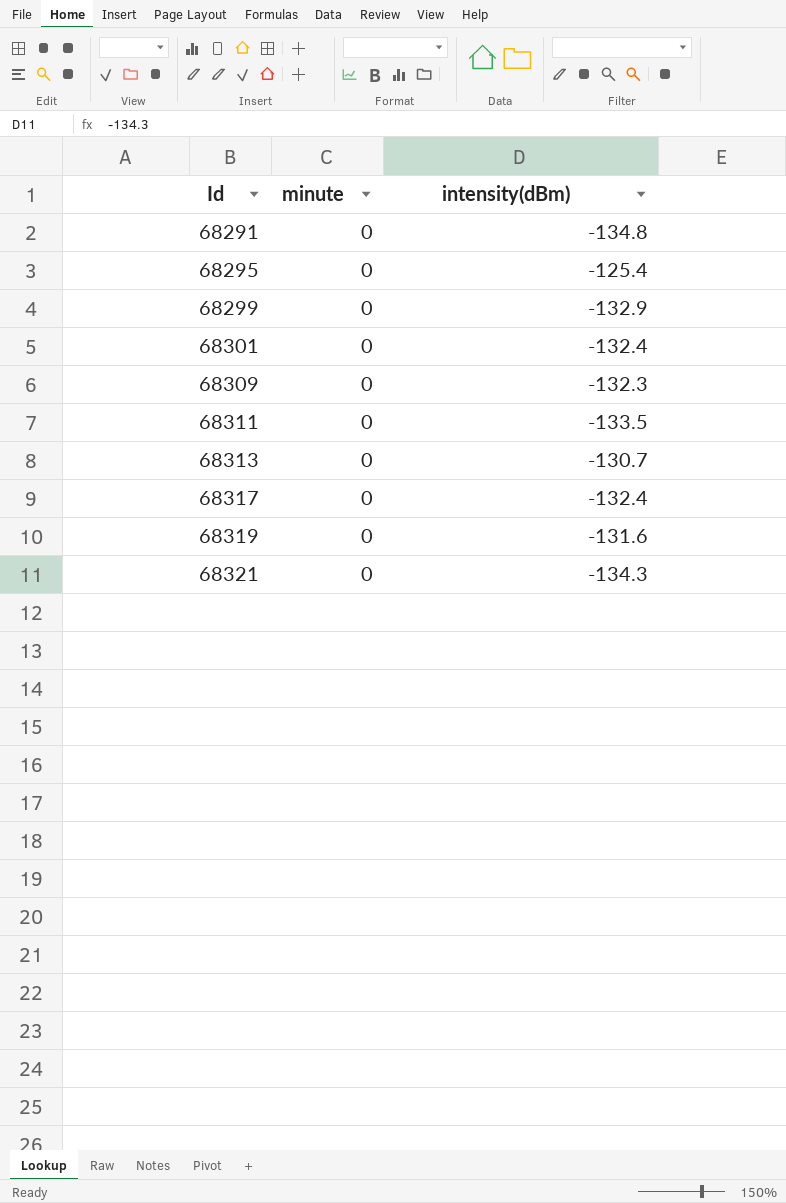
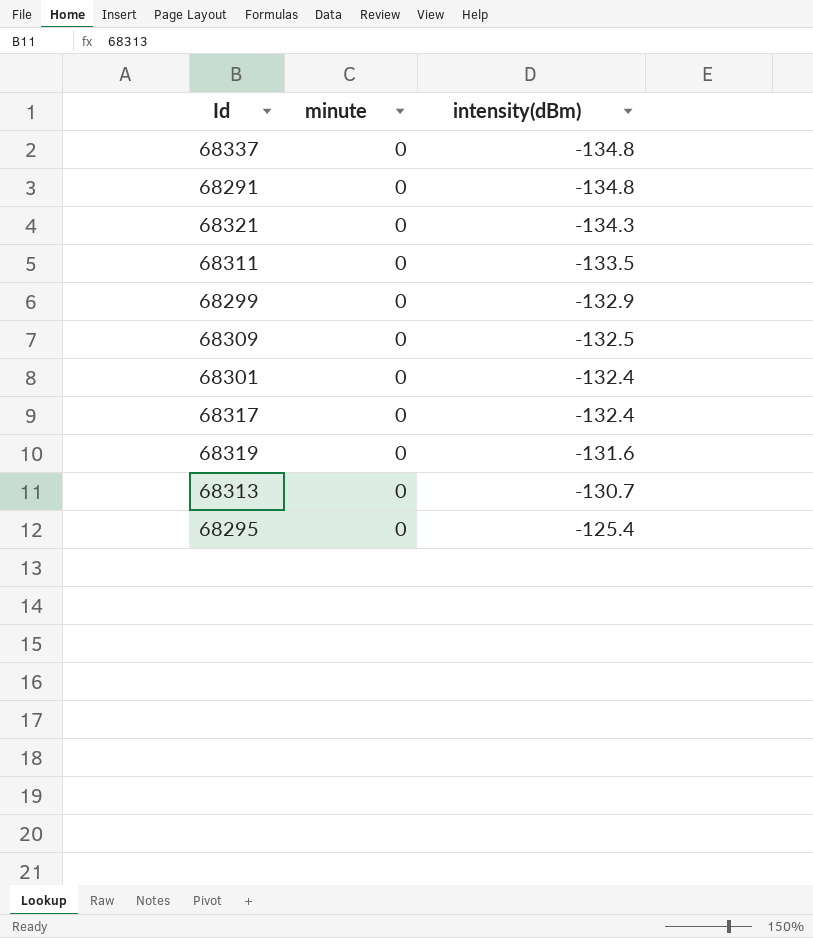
row order: Id ascending -> intensity(dBm) ascending
row 68337: none -> 0 | -134.8
68309 | intensity(dBm): -132.3 -> -132.5

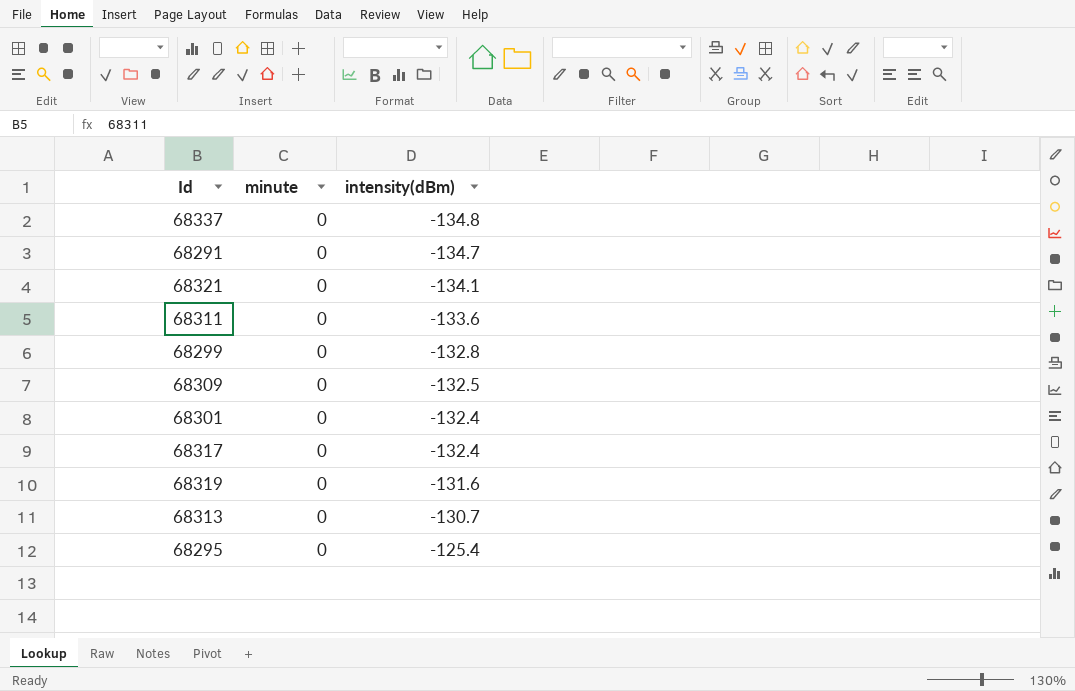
68291 | intensity(dBm): -134.8 -> -134.7
68321 | intensity(dBm): -134.3 -> -134.1
68311 | intensity(dBm): -133.5 -> -133.6
68299 | intensity(dBm): -132.9 -> -132.8

